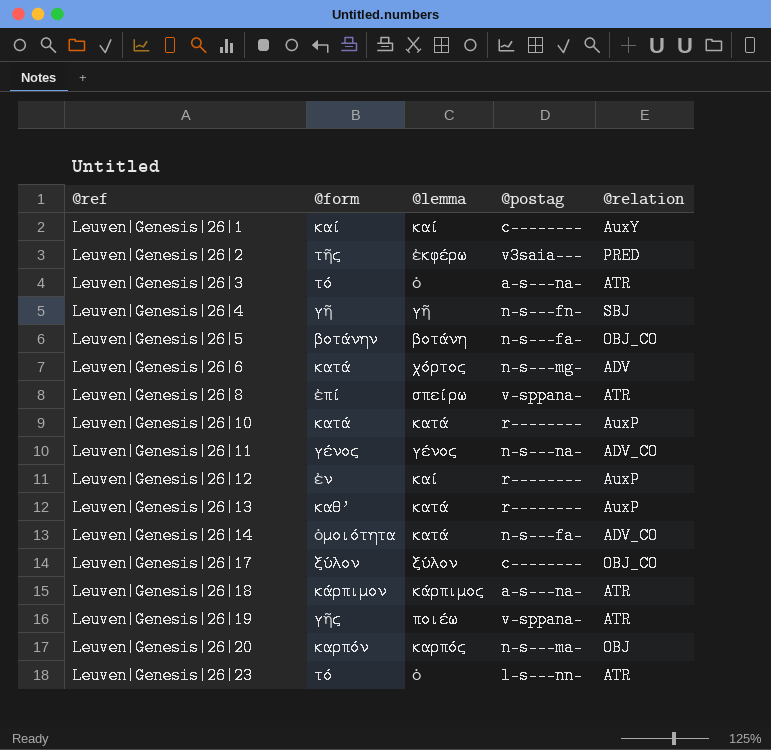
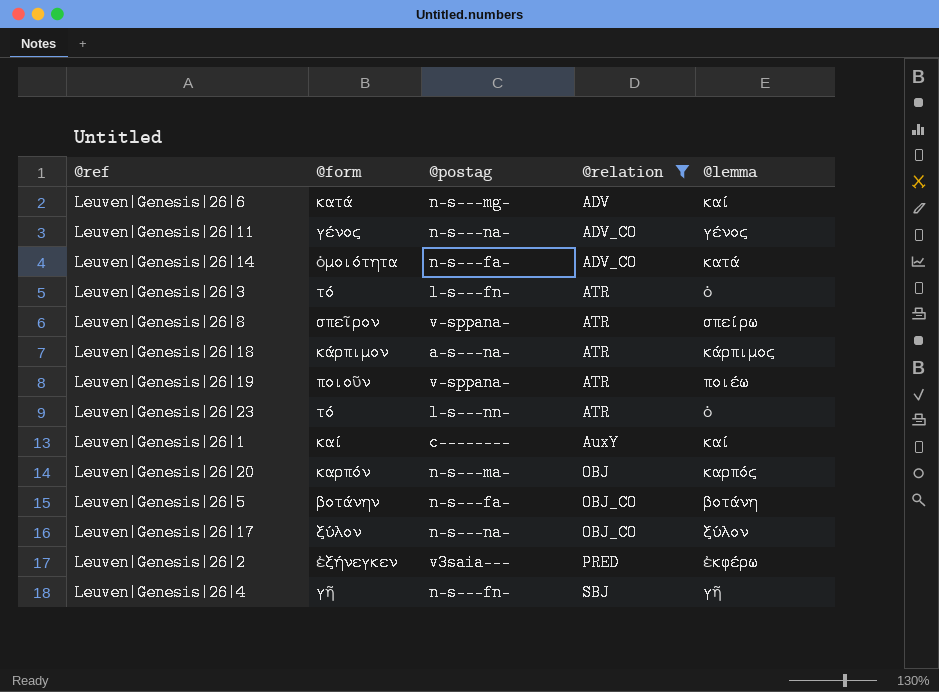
filter: none -> @relation != AuxP
row order: @ref ascending -> @relation ascending
column @lemma | position: 3 -> 5
Leuven|Genesis|26|6 | @lemma: χόρτος -> καί
Leuven|Genesis|26|3 | @postag: a-s---na- -> l-s---fn-
Leuven|Genesis|26|8 | @form: ἐπί -> σπεῖρον
Leuven|Genesis|26|19 | @form: γῆς -> ποιοῦν
Leuven|Genesis|26|17 | @postag: c-------- -> n-s---na-
Leuven|Genesis|26|2 | @form: τῆς -> ἐξήνεγκεν

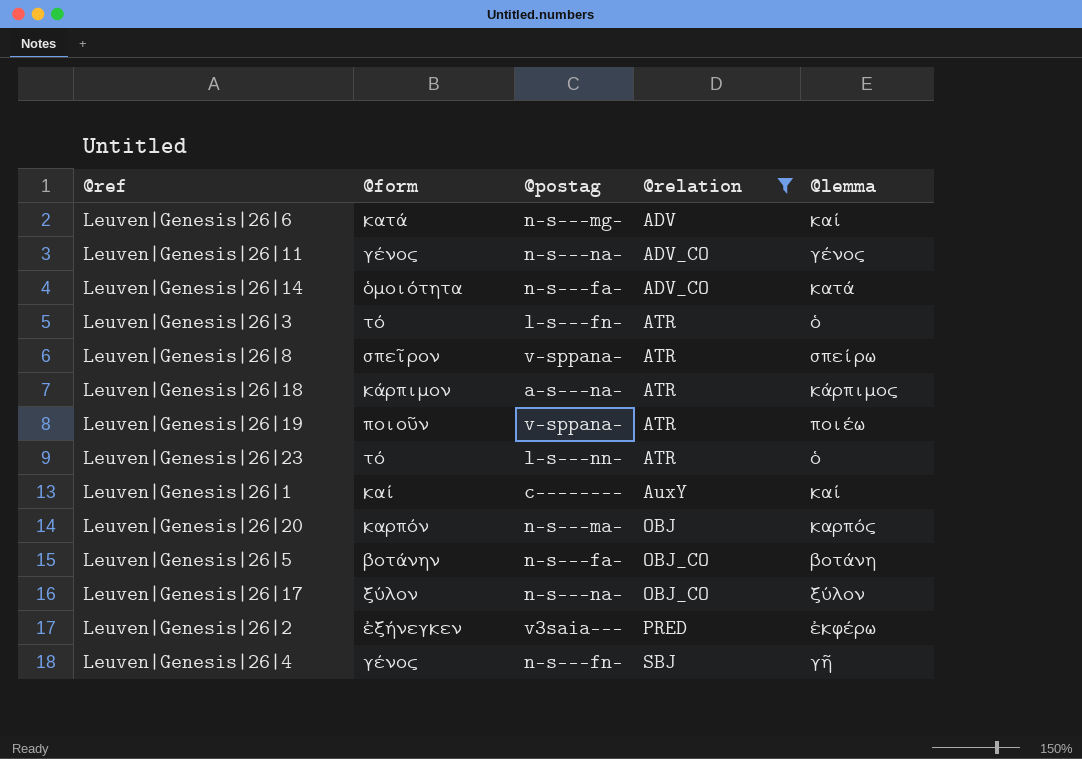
Leuven|Genesis|26|4 | @form: γῆ -> γένος

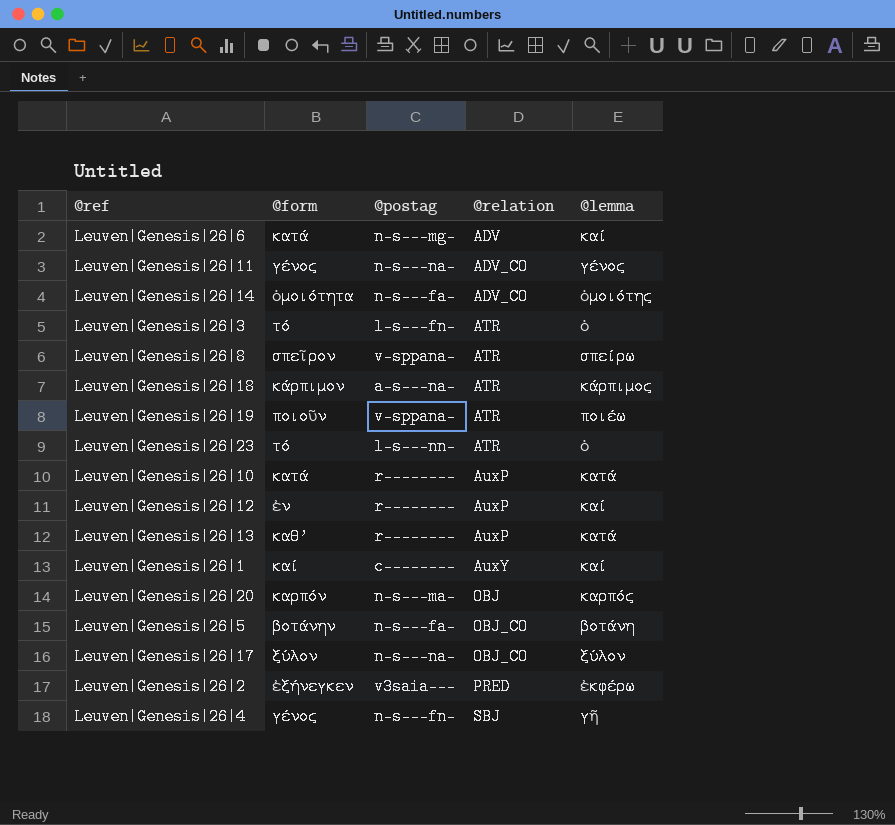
filter: @relation != AuxP -> none
Leuven|Genesis|26|14 | @lemma: κατά -> ὁμοιότης

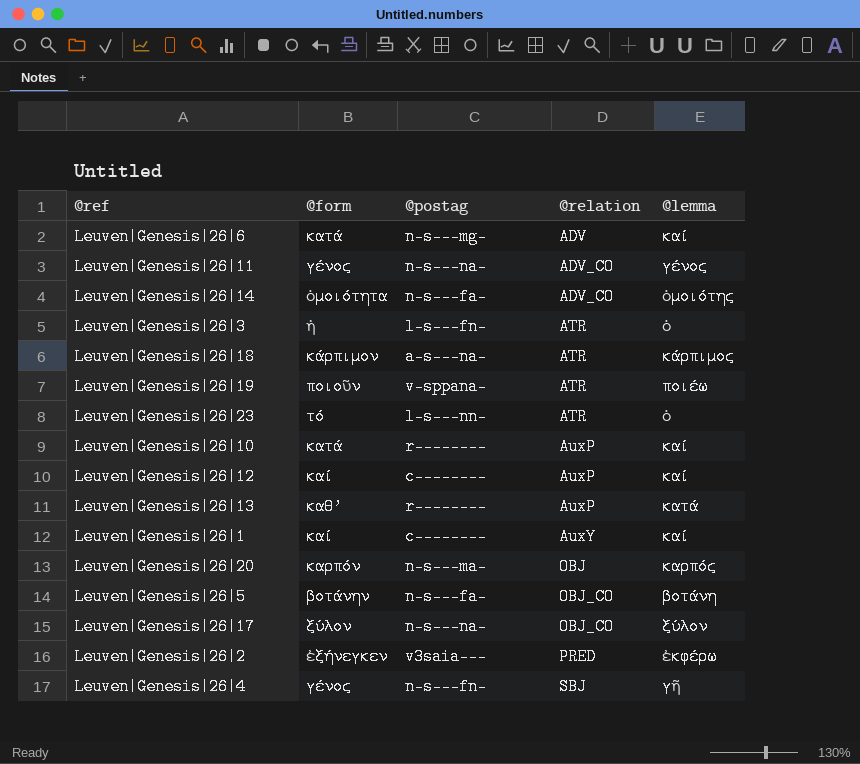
row Leuven|Genesis|26|8: σπεῖρον | v-sppana- | ATR | σπείρω -> none
Leuven|Genesis|26|3 | @form: τό -> ἡ
Leuven|Genesis|26|10 | @lemma: κατά -> καί
Leuven|Genesis|26|12 | @form: ἐν -> καί
Leuven|Genesis|26|12 | @postag: r-------- -> c--------

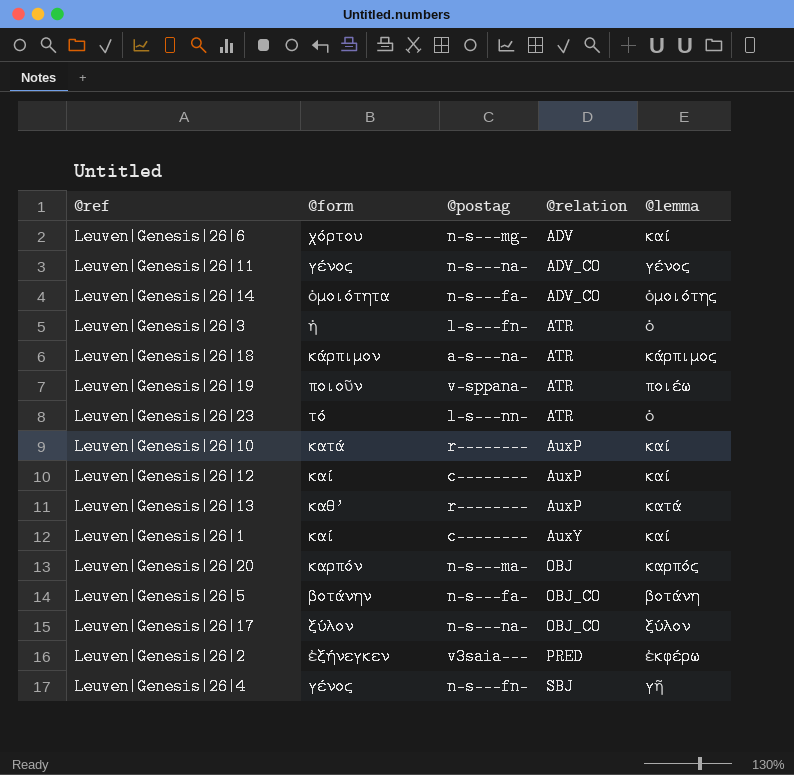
Leuven|Genesis|26|6 | @form: κατά -> χόρτου

